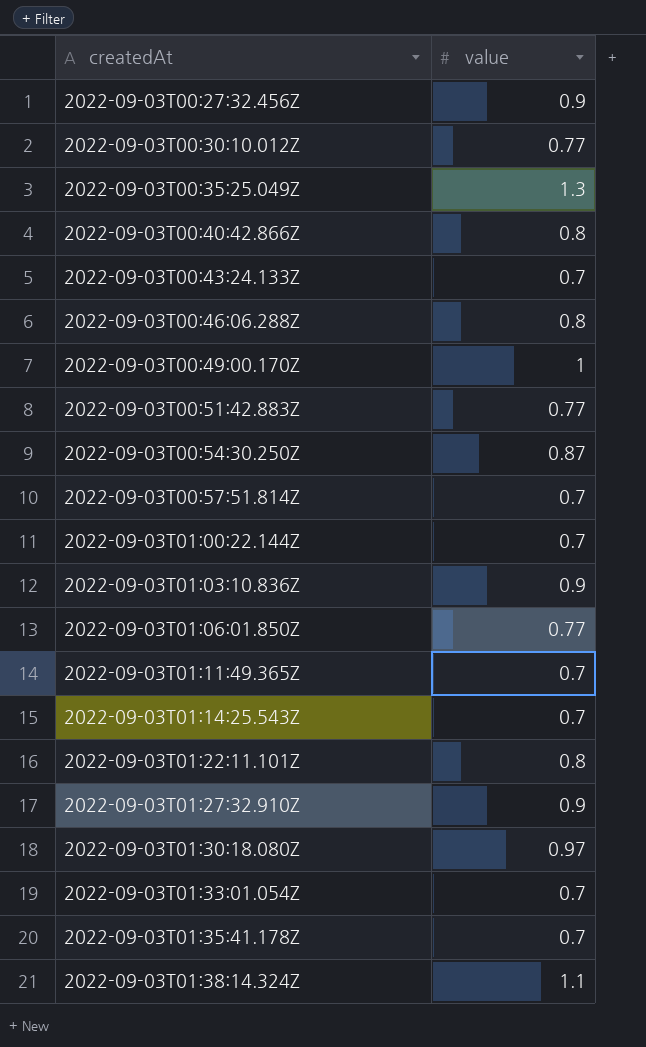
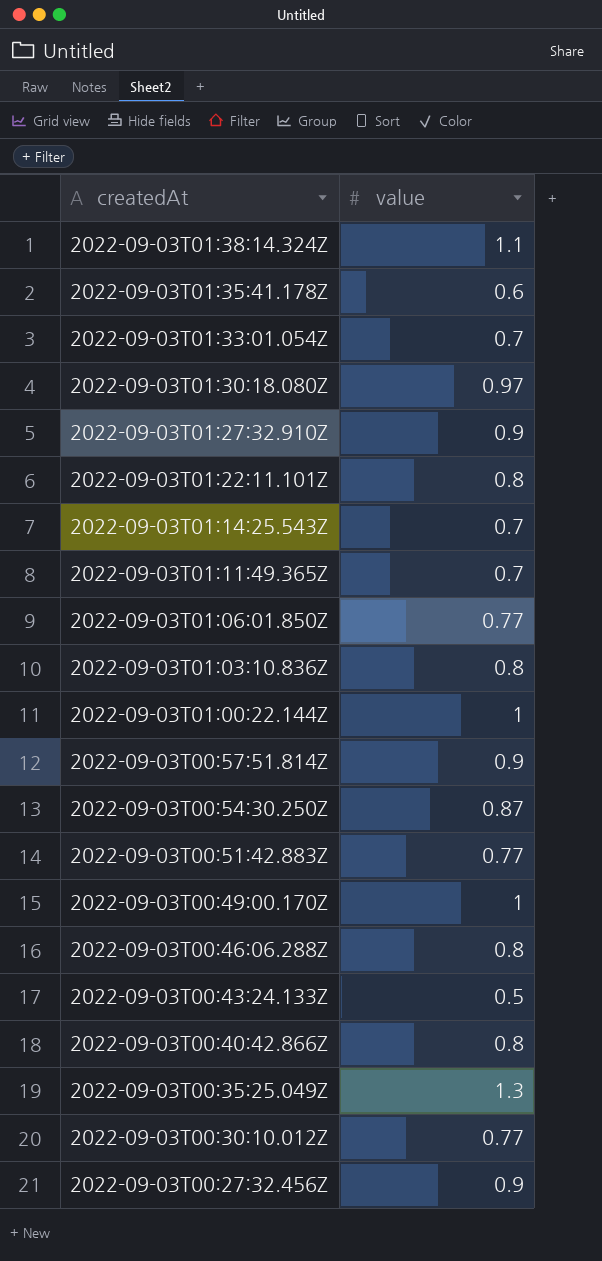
row order: createdAt ascending -> createdAt descending
2022-09-03T01:35:41.178Z | value: 0.7 -> 0.6
2022-09-03T01:03:10.836Z | value: 0.9 -> 0.8
2022-09-03T01:00:22.144Z | value: 0.7 -> 1
2022-09-03T00:57:51.814Z | value: 0.7 -> 0.9
2022-09-03T00:43:24.133Z | value: 0.7 -> 0.5

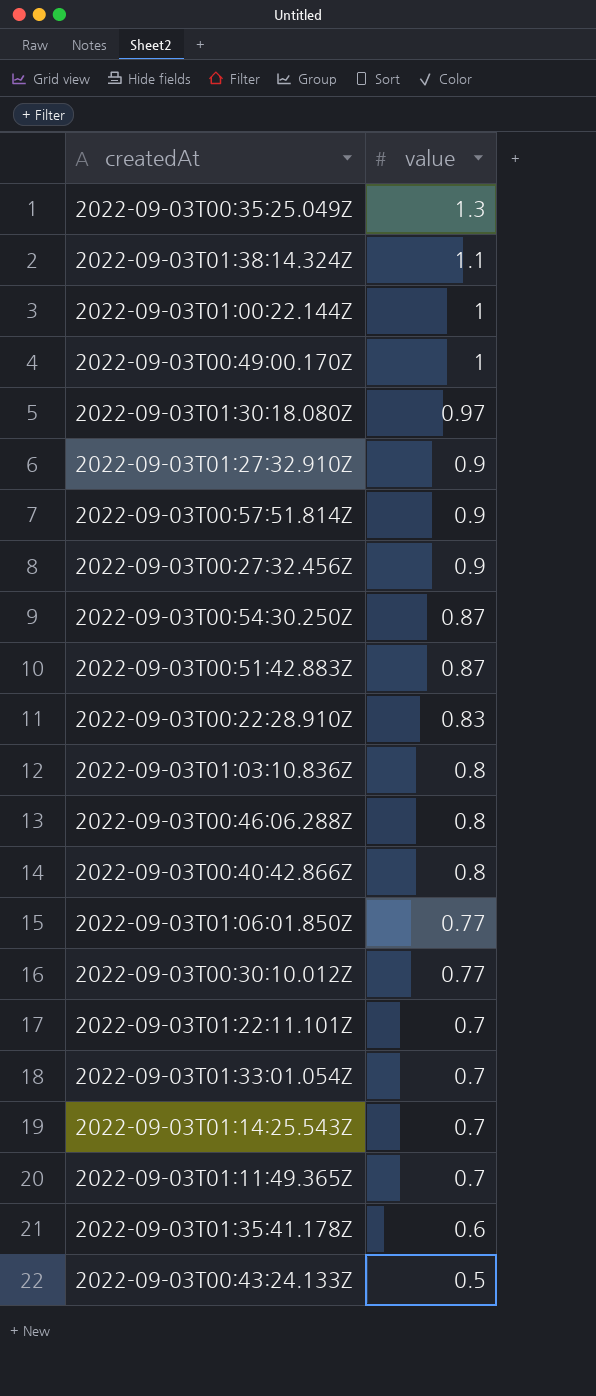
row order: createdAt descending -> value descending
2022-09-03T00:51:42.883Z | value: 0.77 -> 0.87
row 2022-09-03T00:22:28.910Z: none -> 0.83
2022-09-03T01:22:11.101Z | value: 0.8 -> 0.7

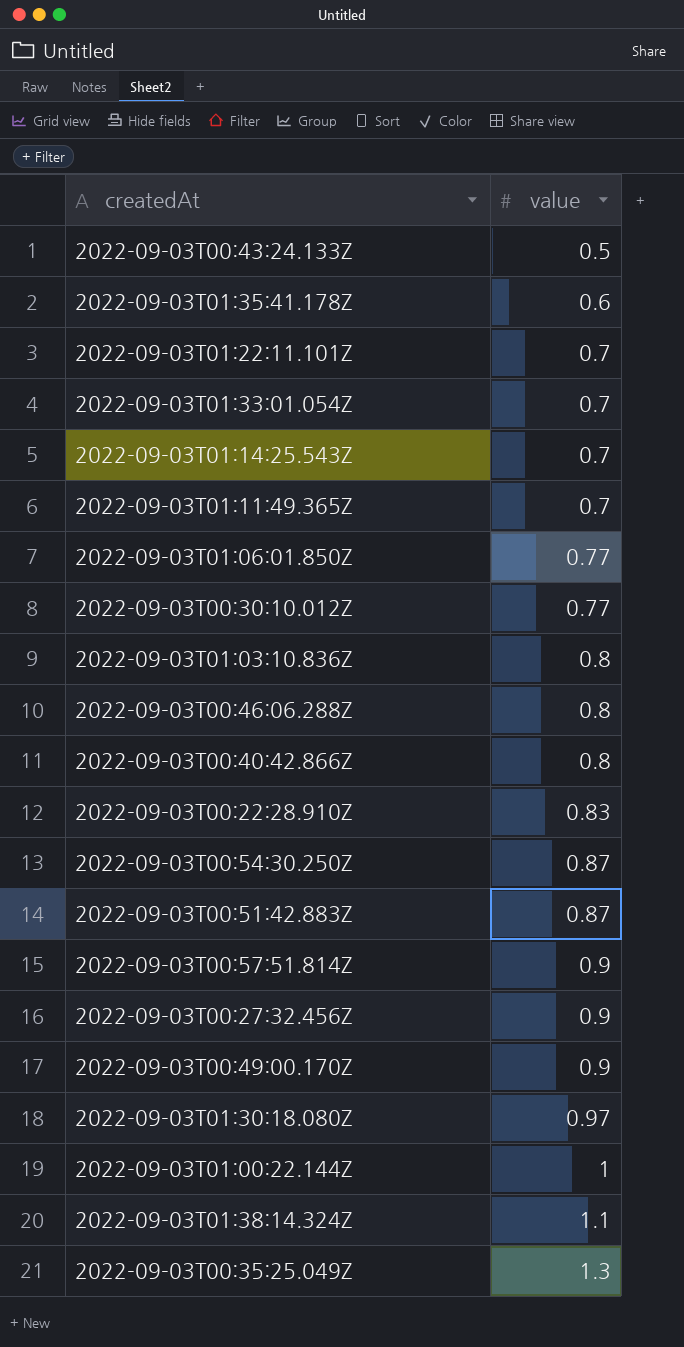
row order: value descending -> value ascending
row 2022-09-03T01:27:32.910Z: 0.9 -> none
2022-09-03T00:49:00.170Z | value: 1 -> 0.9

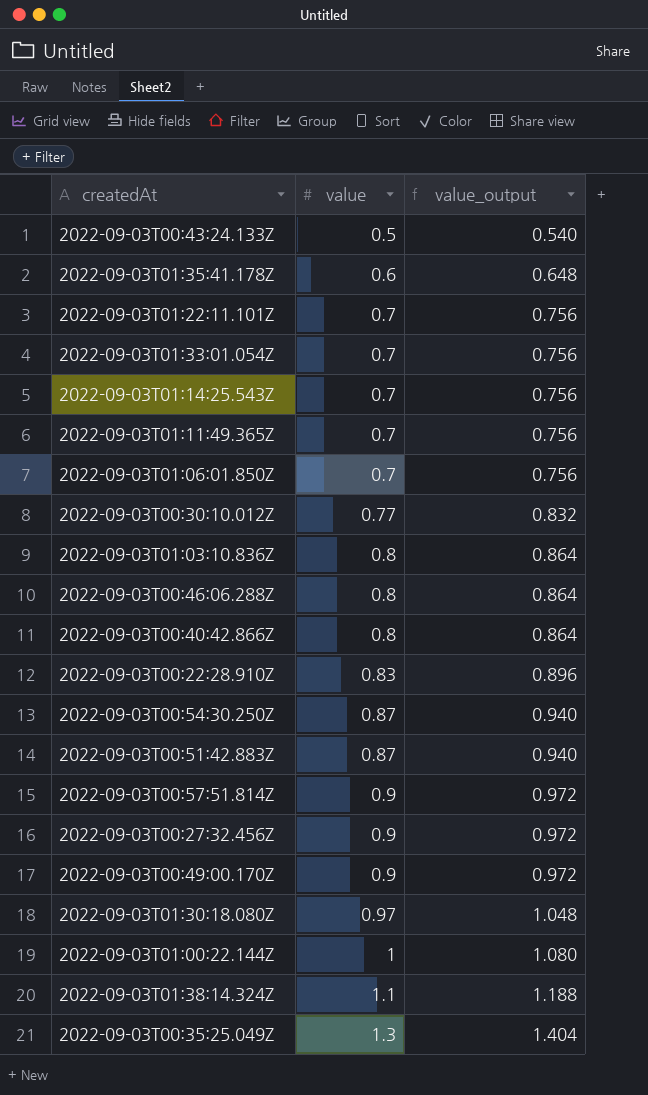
column value_output | formula: none -> [value] * 1.08
2022-09-03T01:06:01.850Z | value: 0.77 -> 0.7

